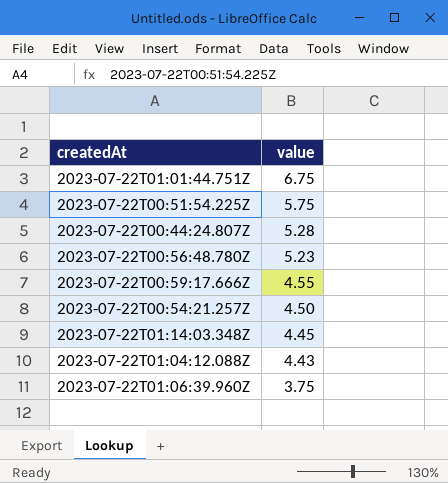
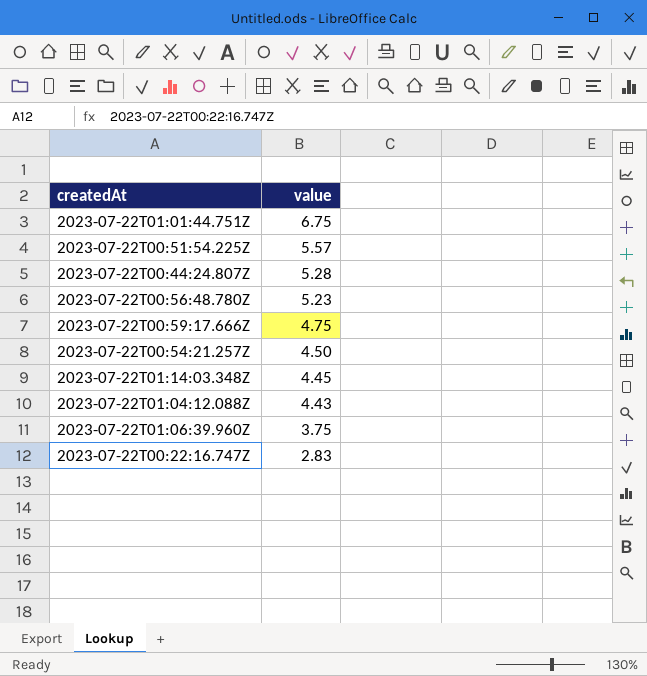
2023-07-22T00:51:54.225Z | value: 5.75 -> 5.57
2023-07-22T00:59:17.666Z | value: 4.55 -> 4.75
row 2023-07-22T00:22:16.747Z: none -> 2.83

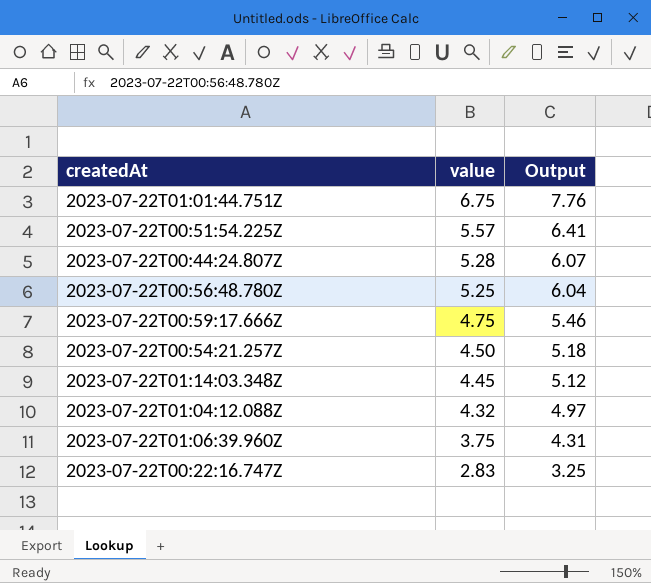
column Output | formula: none -> [value] * 1.15
2023-07-22T00:56:48.780Z | value: 5.23 -> 5.25
2023-07-22T01:04:12.088Z | value: 4.43 -> 4.32

